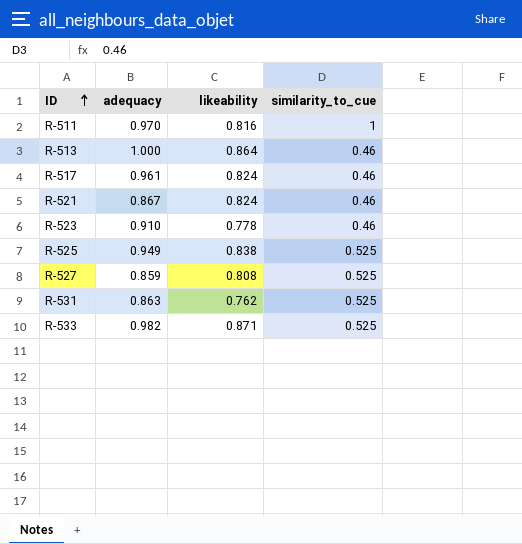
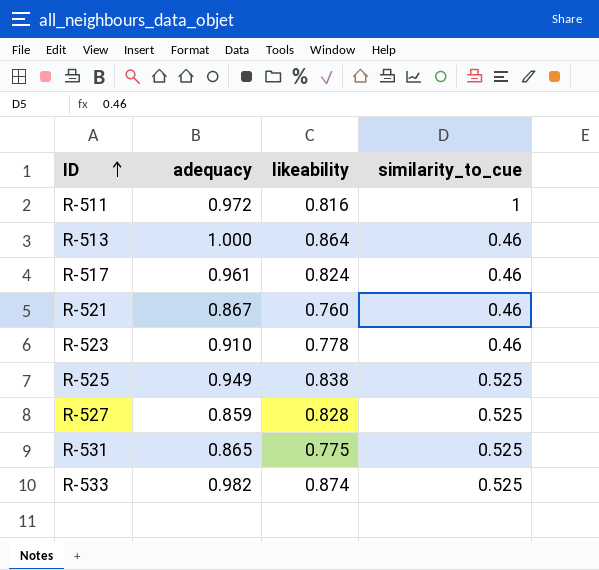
R-511 | adequacy: 0.970 -> 0.972
R-521 | likeability: 0.824 -> 0.760
R-527 | likeability: 0.808 -> 0.828
R-531 | adequacy: 0.863 -> 0.865
R-531 | likeability: 0.762 -> 0.775
R-533 | likeability: 0.871 -> 0.874

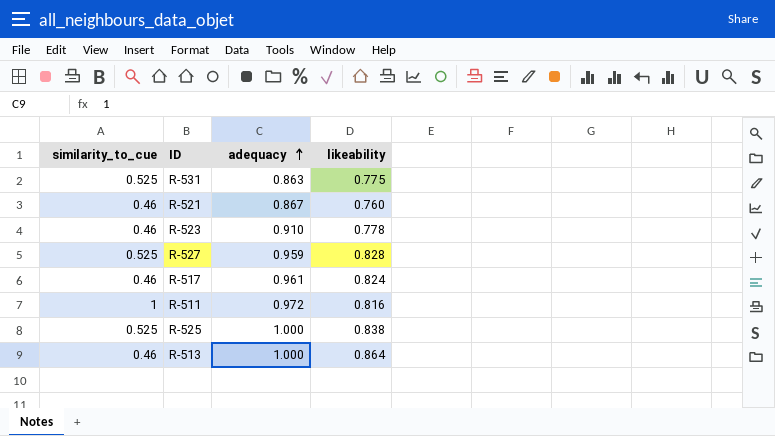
row order: ID ascending -> adequacy ascending
column similarity_to_cue | position: 4 -> 1
row R-533: 0.982 | 0.874 | 0.525 -> none
R-531 | adequacy: 0.865 -> 0.863
R-527 | adequacy: 0.859 -> 0.959
R-525 | adequacy: 0.949 -> 1.000

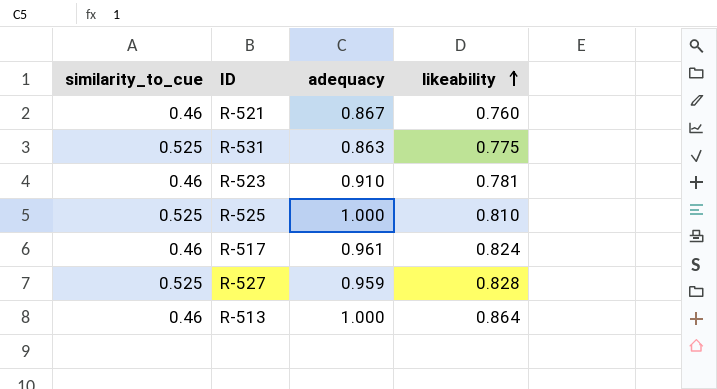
row order: adequacy ascending -> likeability ascending
row R-511: 1 | 0.972 | 0.816 -> none
R-523 | likeability: 0.778 -> 0.781
R-525 | likeability: 0.838 -> 0.810

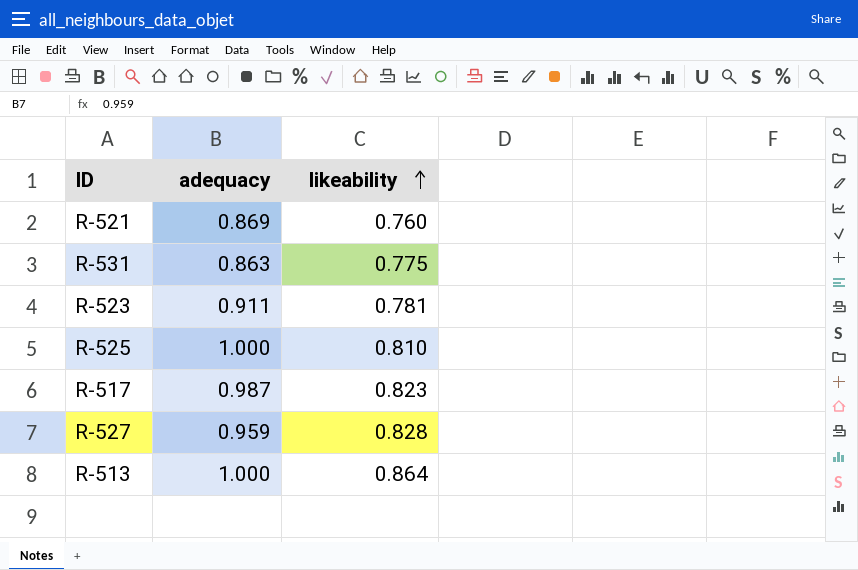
column similarity_to_cue | position: 1 -> none
R-521 | adequacy: 0.867 -> 0.869
R-523 | adequacy: 0.910 -> 0.911
R-517 | adequacy: 0.961 -> 0.987
R-517 | likeability: 0.824 -> 0.823

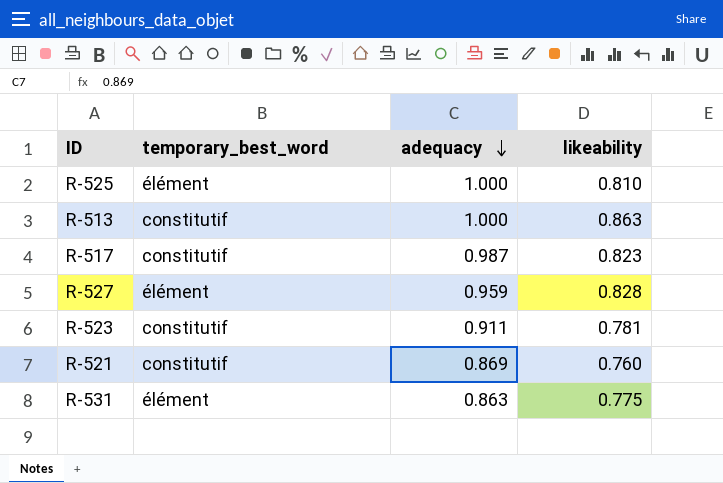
row order: likeability ascending -> adequacy descending
column temporary_best_word | position: none -> 2
R-513 | likeability: 0.864 -> 0.863

